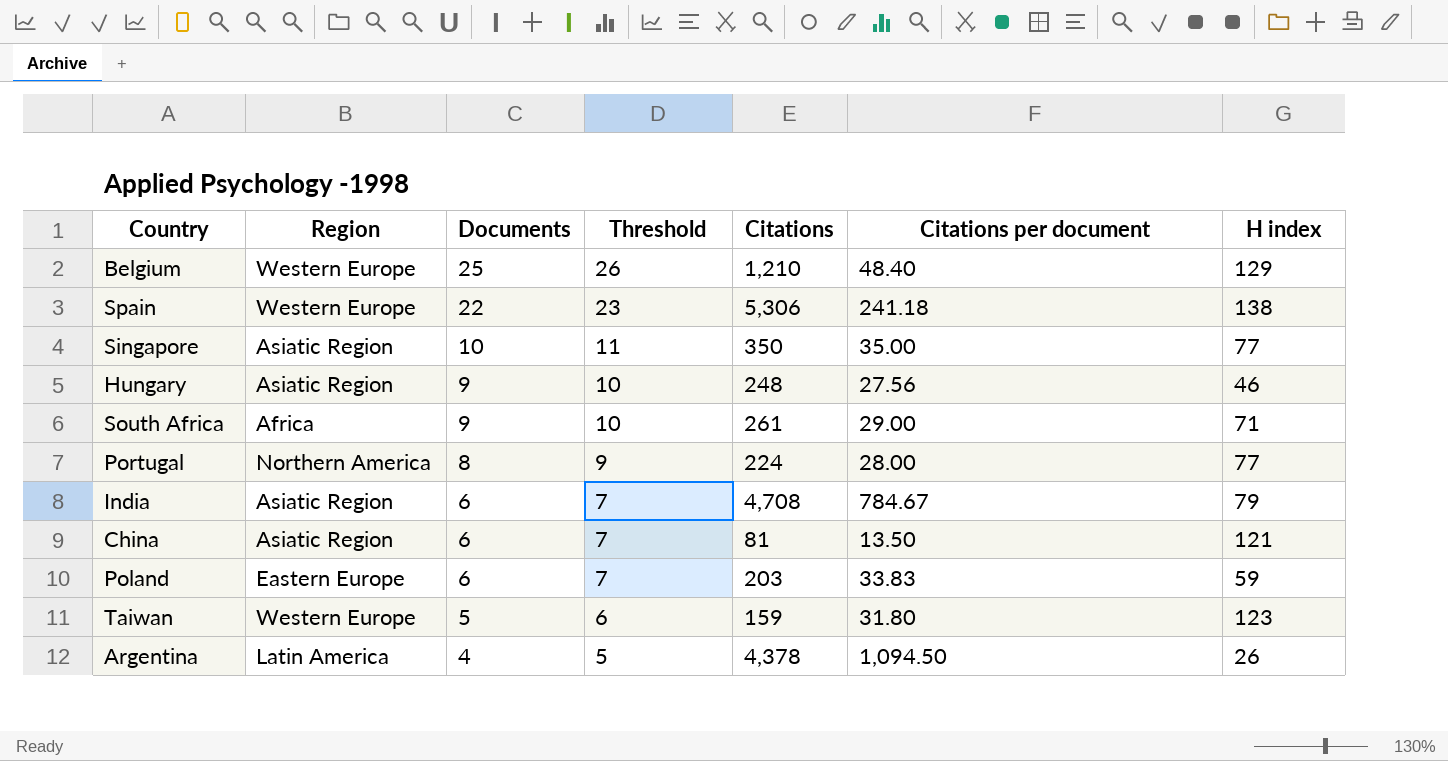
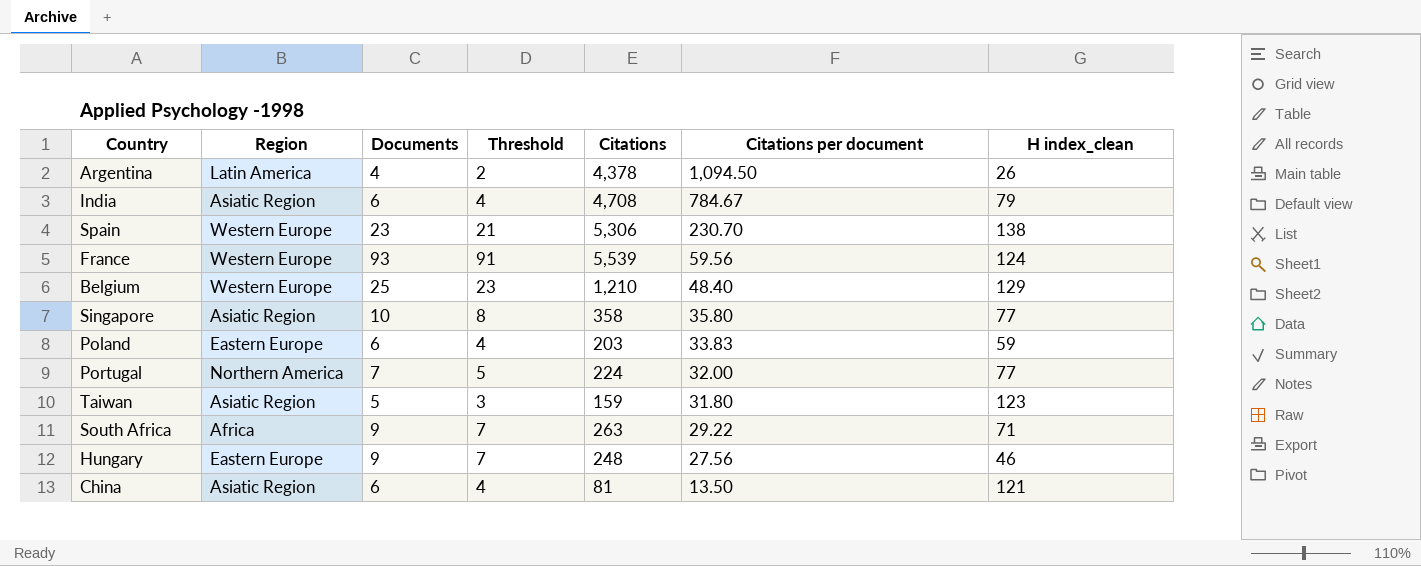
row order: Documents descending -> Citations per document descending
column Threshold | formula: [Documents] + 1 -> [Documents] - 2
column name: H index -> H index_clean
Spain | Documents: 22 -> 23
Spain | Citations per document: 241.18 -> 230.70
row France: none -> Western Europe | 93 | 91 | 5,539 | 59.56 | 124
Singapore | Citations: 350 -> 358
Singapore | Citations per document: 35.00 -> 35.80
Portugal | Documents: 8 -> 7
Portugal | Citations per document: 28.00 -> 32.00
Taiwan | Region: Western Europe -> Asiatic Region
South Africa | Citations: 261 -> 263
South Africa | Citations per document: 29.00 -> 29.22
Hungary | Region: Asiatic Region -> Eastern Europe

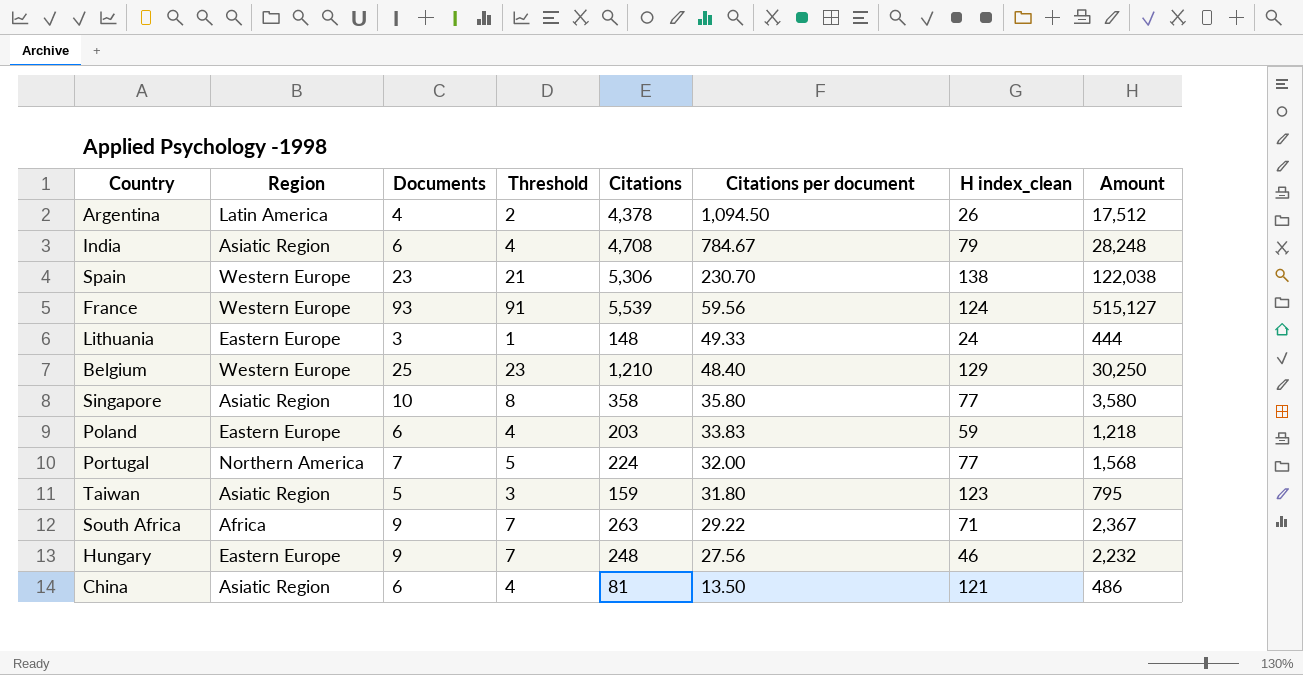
column Amount | formula: none -> [Documents] * [Citations]
row Lithuania: none -> Eastern Europe | 3 | 1 | 148 | 49.33 | 24 | 444

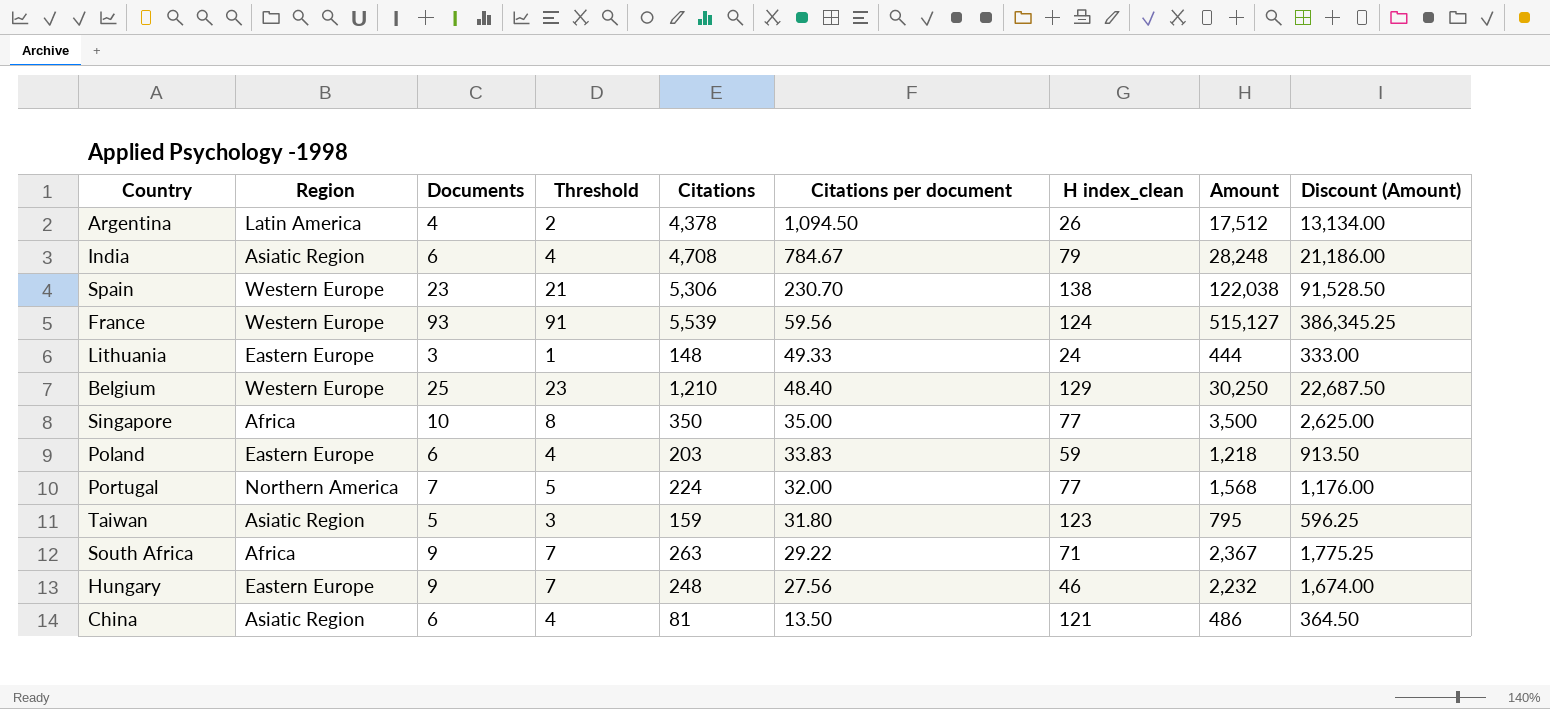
column Discount (Amount) | formula: none -> [Amount] * 0.75
Singapore | Region: Asiatic Region -> Africa
Singapore | Citations: 358 -> 350
Singapore | Citations per document: 35.80 -> 35.00
Singapore | Amount: 3,580 -> 3,500

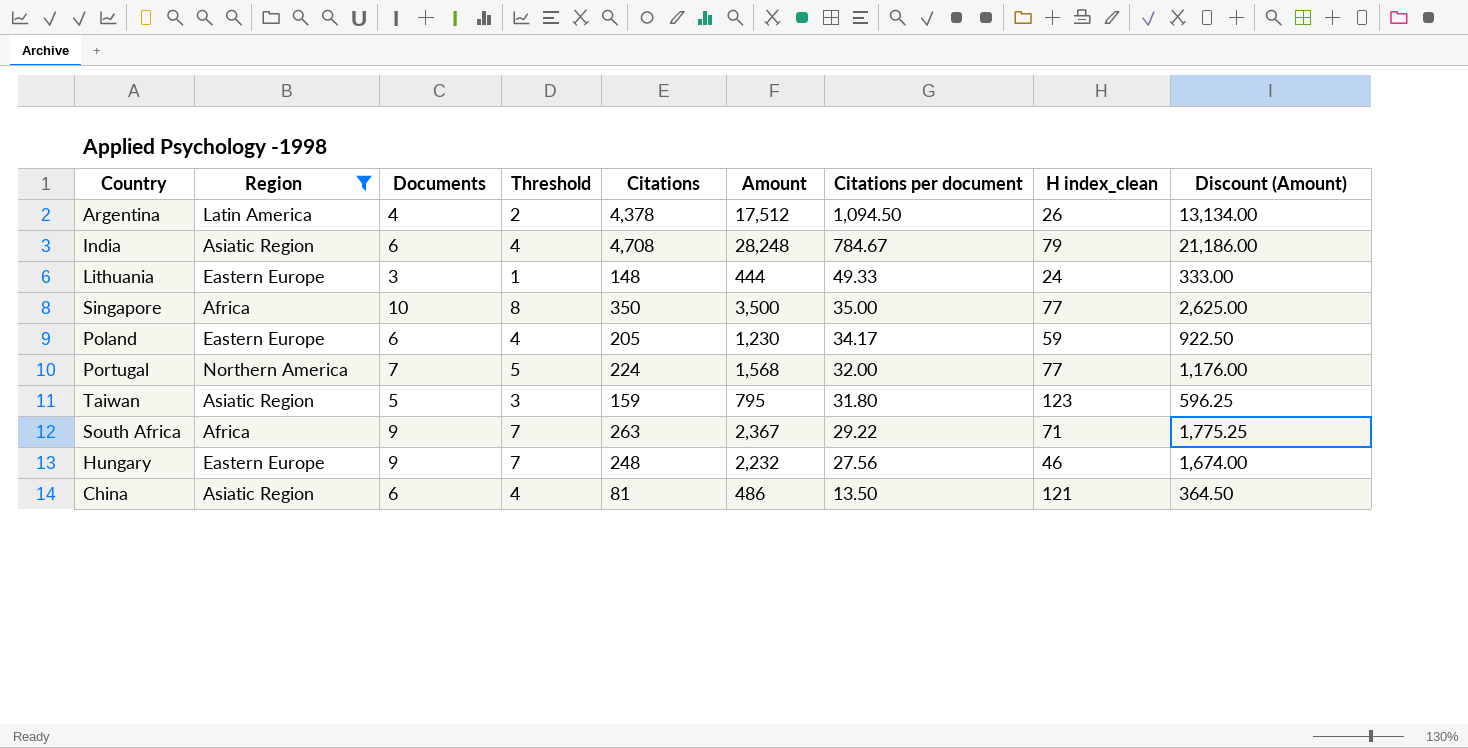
filter: none -> Region != Western Europe
column Amount | position: 8 -> 6
Poland | Citations: 203 -> 205
Poland | Amount: 1,218 -> 1,230
Poland | Citations per document: 33.83 -> 34.17
Poland | Discount (Amount): 913.50 -> 922.50

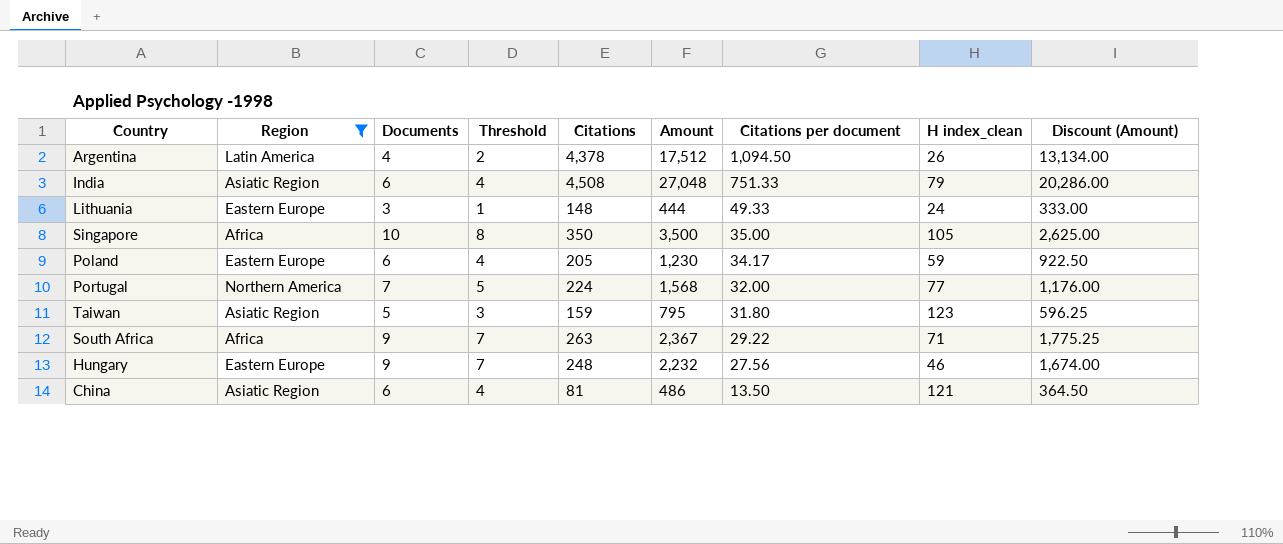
India | Citations: 4,708 -> 4,508
India | Amount: 28,248 -> 27,048
India | Citations per document: 784.67 -> 751.33
India | Discount (Amount): 21,186.00 -> 20,286.00
Singapore | H index_clean: 77 -> 105

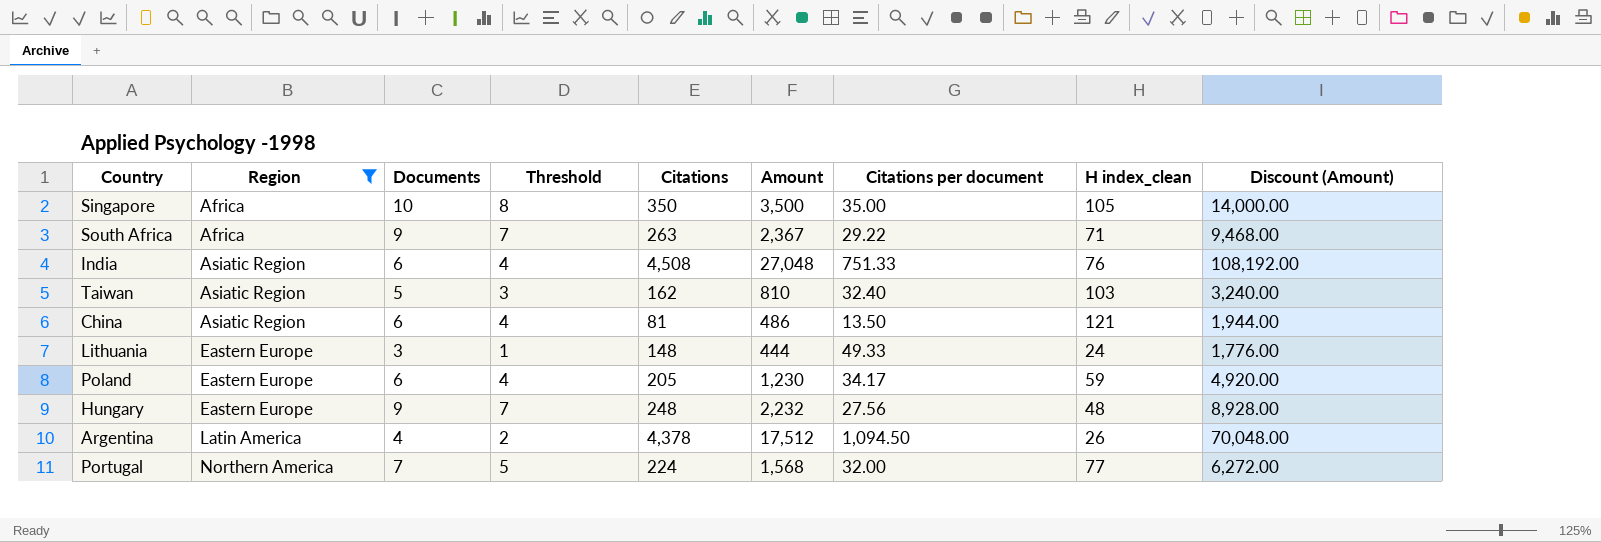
row order: Citations per document descending -> Region ascending
column Discount (Amount) | formula: [Amount] * 0.75 -> [Amount] * 4
India | H index_clean: 79 -> 76
Taiwan | Citations: 159 -> 162
Taiwan | Amount: 795 -> 810
Taiwan | Citations per document: 31.80 -> 32.40
Taiwan | H index_clean: 123 -> 103
Hungary | H index_clean: 46 -> 48

